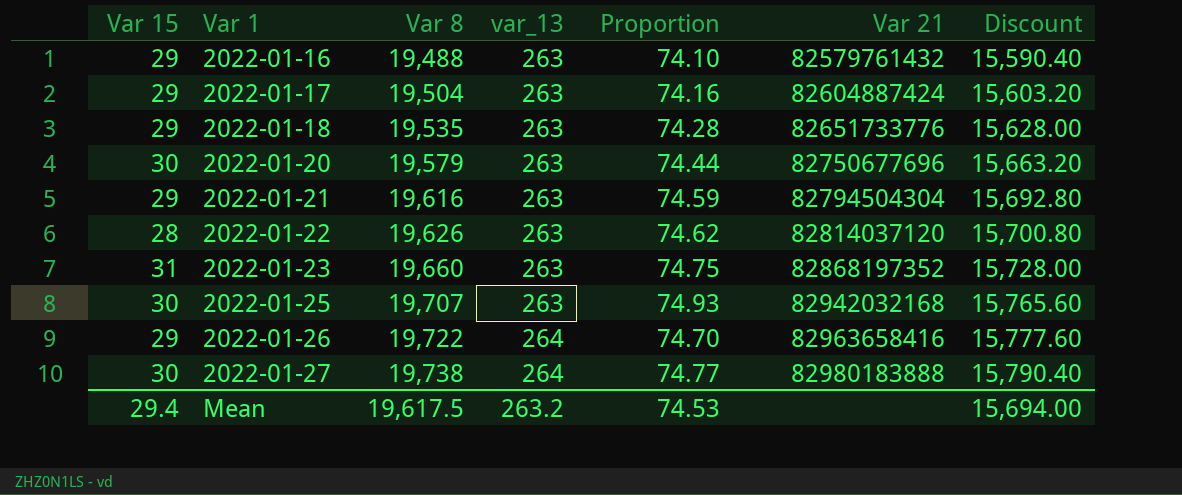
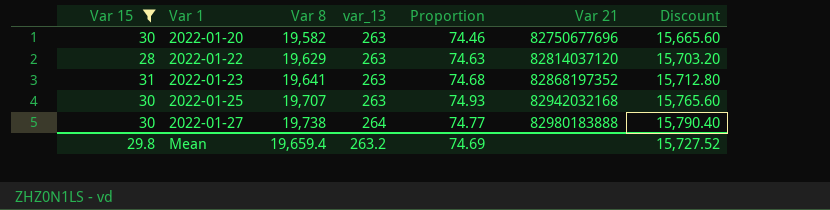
filter: none -> Var 15 != 29
2022-01-20 | Var 8: 19,579 -> 19,582
2022-01-20 | Proportion: 74.44 -> 74.46
2022-01-20 | Discount: 15,663.20 -> 15,665.60
2022-01-22 | Var 8: 19,626 -> 19,629
2022-01-22 | Proportion: 74.62 -> 74.63
2022-01-22 | Discount: 15,700.80 -> 15,703.20
2022-01-23 | Var 8: 19,660 -> 19,641
2022-01-23 | Proportion: 74.75 -> 74.68
2022-01-23 | Discount: 15,728.00 -> 15,712.80
Mean | Var 15: 29.4 -> 29.8
Mean | Var 8: 19,617.5 -> 19,659.4
Mean | Proportion: 74.53 -> 74.69
Mean | Discount: 15,694.00 -> 15,727.52

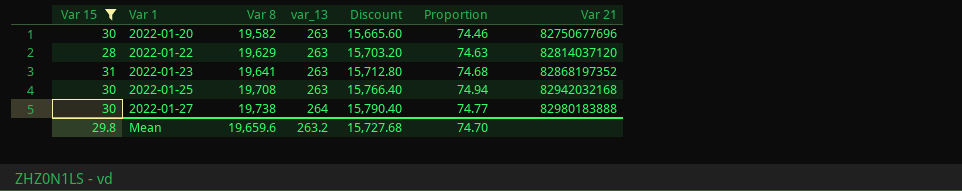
column Discount | position: 7 -> 5
2022-01-25 | Var 8: 19,707 -> 19,708
2022-01-25 | Discount: 15,765.60 -> 15,766.40
2022-01-25 | Proportion: 74.93 -> 74.94
Mean | Var 8: 19,659.4 -> 19,659.6
Mean | Discount: 15,727.52 -> 15,727.68
Mean | Proportion: 74.69 -> 74.70

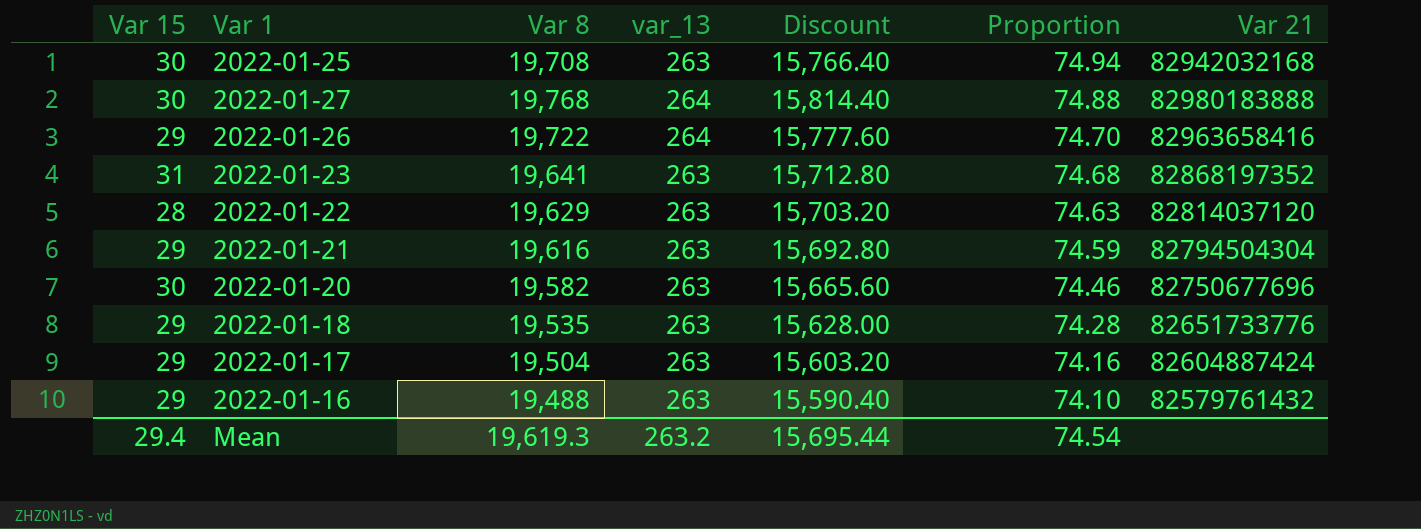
filter: Var 15 != 29 -> none
row order: Var 1 ascending -> Proportion descending
2022-01-27 | Var 8: 19,738 -> 19,768
2022-01-27 | Discount: 15,790.40 -> 15,814.40
2022-01-27 | Proportion: 74.77 -> 74.88
Mean | Var 15: 29.8 -> 29.4
Mean | Var 8: 19,659.6 -> 19,619.3
Mean | Discount: 15,727.68 -> 15,695.44
Mean | Proportion: 74.70 -> 74.54

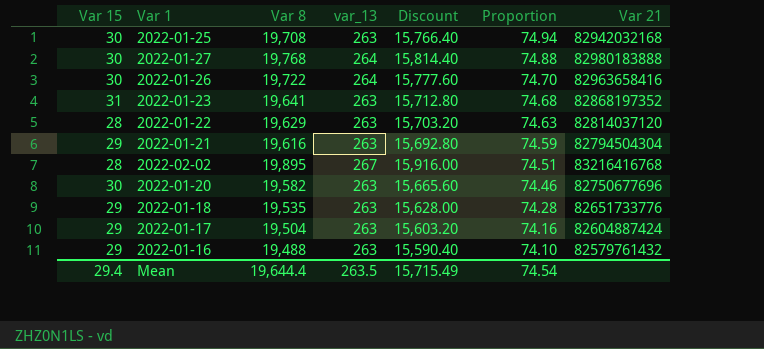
2022-01-26 | Var 15: 29 -> 30
row 2022-02-02: none -> 28 | 19,895 | 267 | 15,916.00 | 74.51 | 83216416768
Mean | Var 8: 19,619.3 -> 19,644.4
Mean | var_13: 263.2 -> 263.5
Mean | Discount: 15,695.44 -> 15,715.49

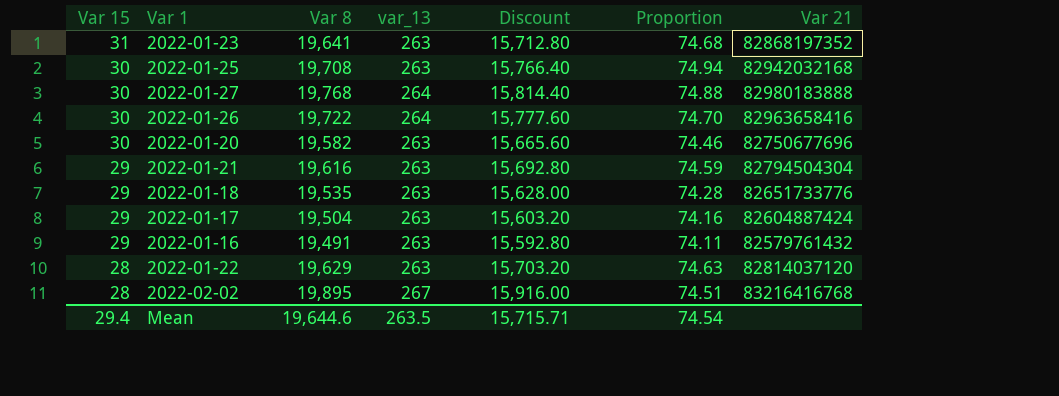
row order: Proportion descending -> Var 15 descending
2022-01-16 | Var 8: 19,488 -> 19,491
2022-01-16 | Discount: 15,590.40 -> 15,592.80
2022-01-16 | Proportion: 74.10 -> 74.11
Mean | Var 8: 19,644.4 -> 19,644.6
Mean | Discount: 15,715.49 -> 15,715.71

